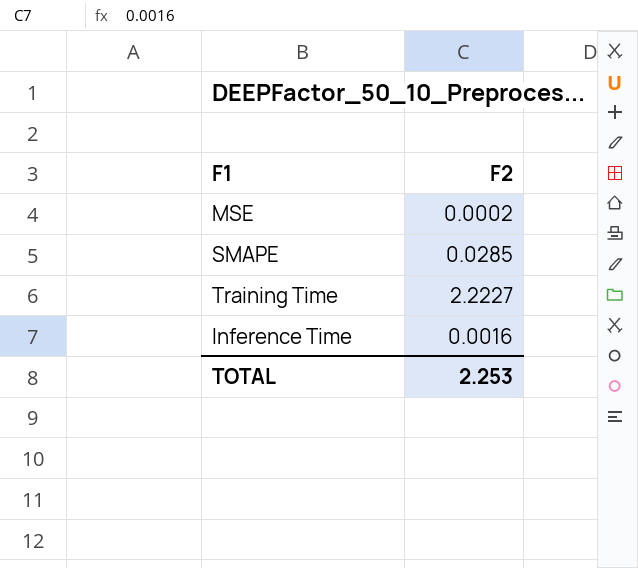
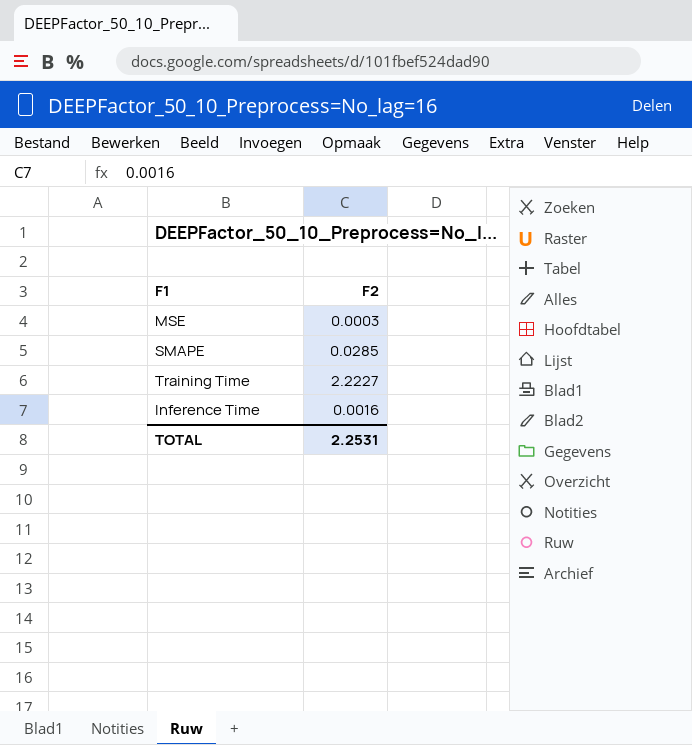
MSE | F2: 0.0002 -> 0.0003
TOTAL | F2: 2.253 -> 2.2531

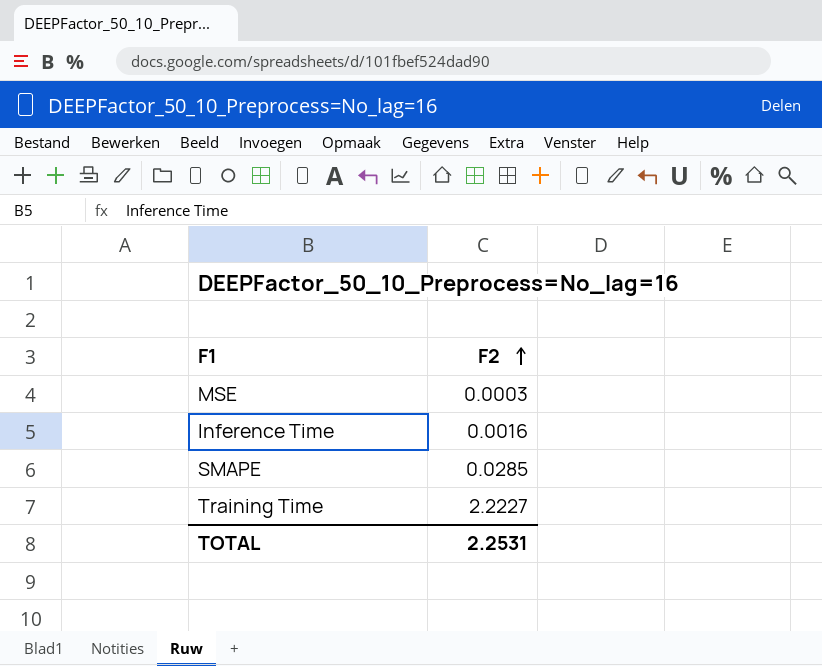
row order: none -> F2 ascending

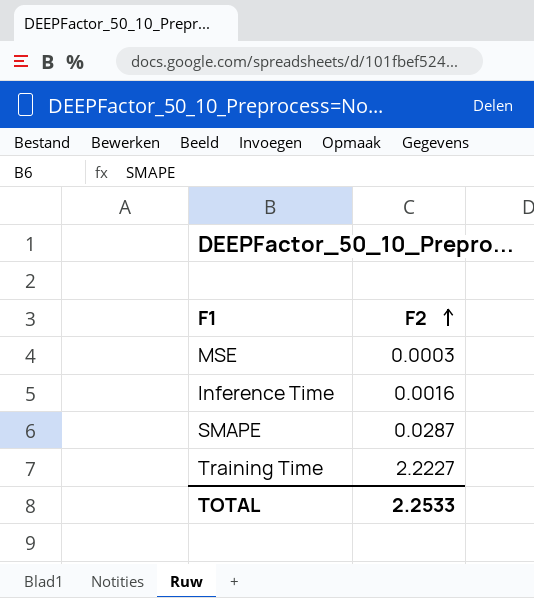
SMAPE | F2: 0.0285 -> 0.0287
TOTAL | F2: 2.2531 -> 2.2533

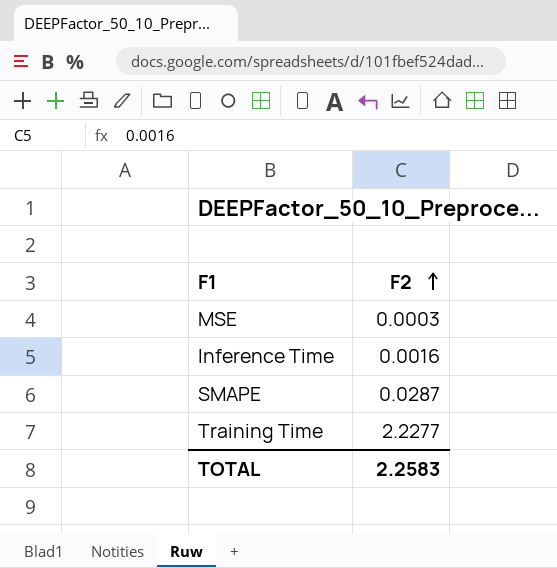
Training Time | F2: 2.2227 -> 2.2277
TOTAL | F2: 2.2533 -> 2.2583

